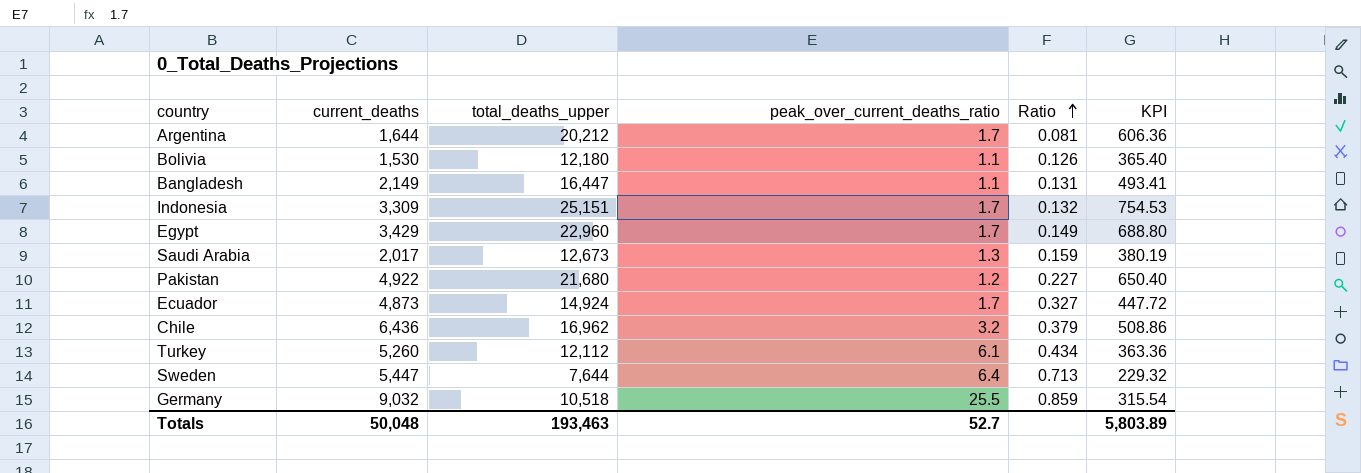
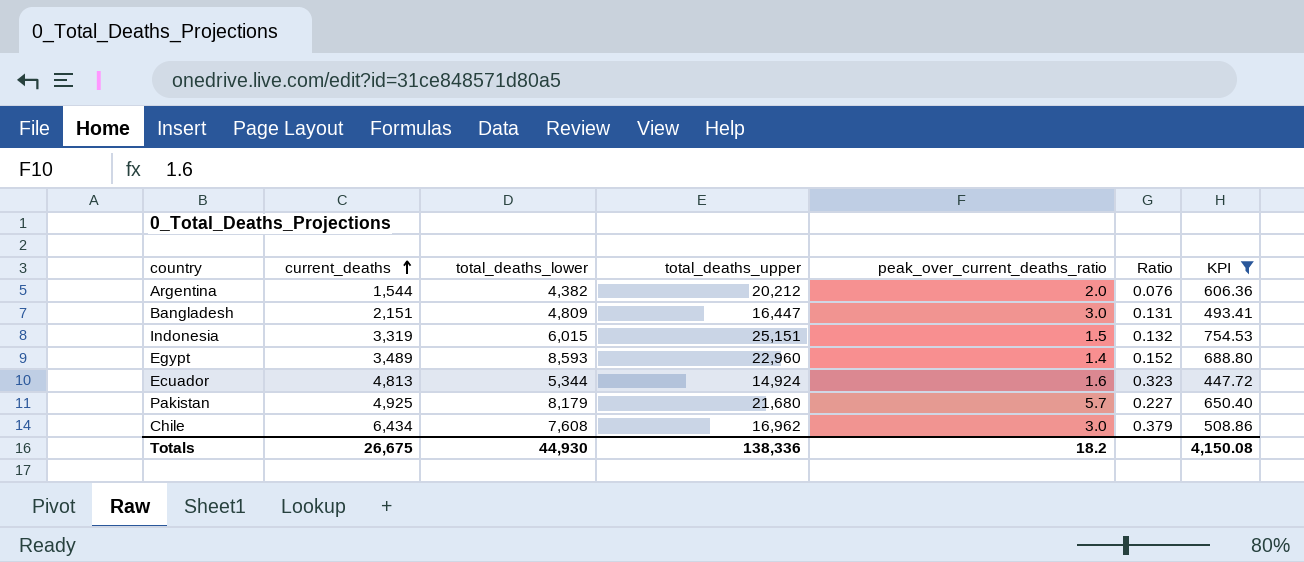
filter: none -> KPI >= 447.72
row order: Ratio ascending -> current_deaths ascending
column total_deaths_lower | position: none -> 3
Argentina | current_deaths: 1,644 -> 1,544
Argentina | peak_over_current_deaths_ratio: 1.7 -> 2.0
Argentina | Ratio: 0.081 -> 0.076
Bangladesh | current_deaths: 2,149 -> 2,151
Bangladesh | peak_over_current_deaths_ratio: 1.1 -> 3.0
Indonesia | current_deaths: 3,309 -> 3,319
Indonesia | peak_over_current_deaths_ratio: 1.7 -> 1.5
Egypt | current_deaths: 3,429 -> 3,489
Egypt | peak_over_current_deaths_ratio: 1.7 -> 1.4
Egypt | Ratio: 0.149 -> 0.152
Ecuador | current_deaths: 4,873 -> 4,813
Ecuador | peak_over_current_deaths_ratio: 1.7 -> 1.6
Ecuador | Ratio: 0.327 -> 0.323
Pakistan | current_deaths: 4,922 -> 4,925
Pakistan | peak_over_current_deaths_ratio: 1.2 -> 5.7
Chile | current_deaths: 6,436 -> 6,434
Chile | peak_over_current_deaths_ratio: 3.2 -> 3.0
Totals | current_deaths: 50,048 -> 26,675
Totals | total_deaths_upper: 193,463 -> 138,336
Totals | peak_over_current_deaths_ratio: 52.7 -> 18.2
Totals | KPI: 5,803.89 -> 4,150.08

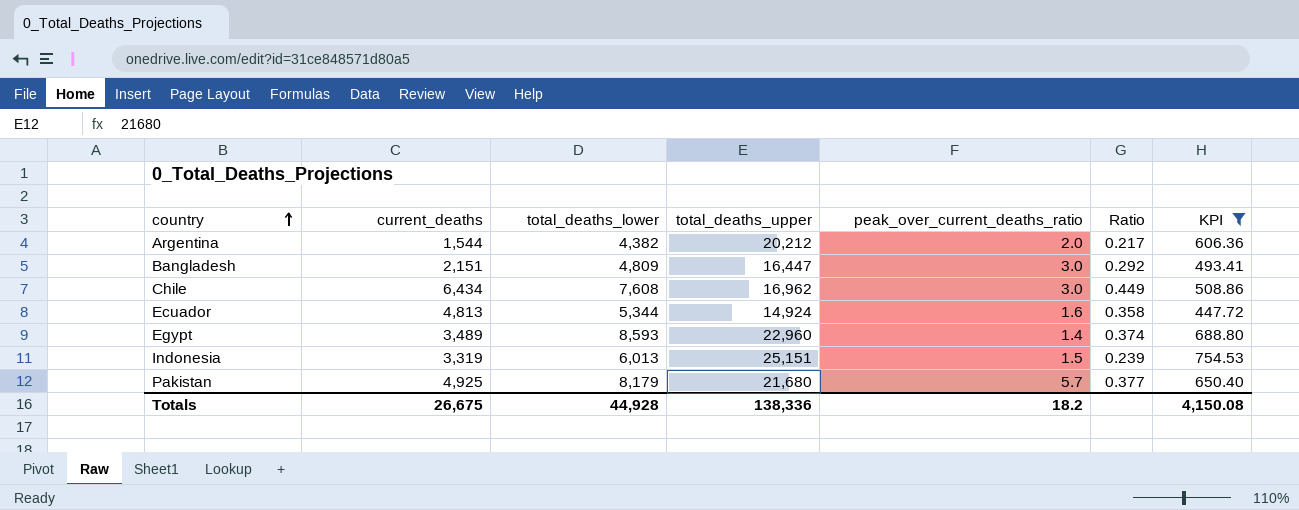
row order: current_deaths ascending -> country ascending
column Ratio | formula: [current_deaths] / [total_deaths_upper] -> [total_deaths_lower] / [total_deaths_upper]
Indonesia | total_deaths_lower: 6,015 -> 6,013
Totals | total_deaths_lower: 44,930 -> 44,928

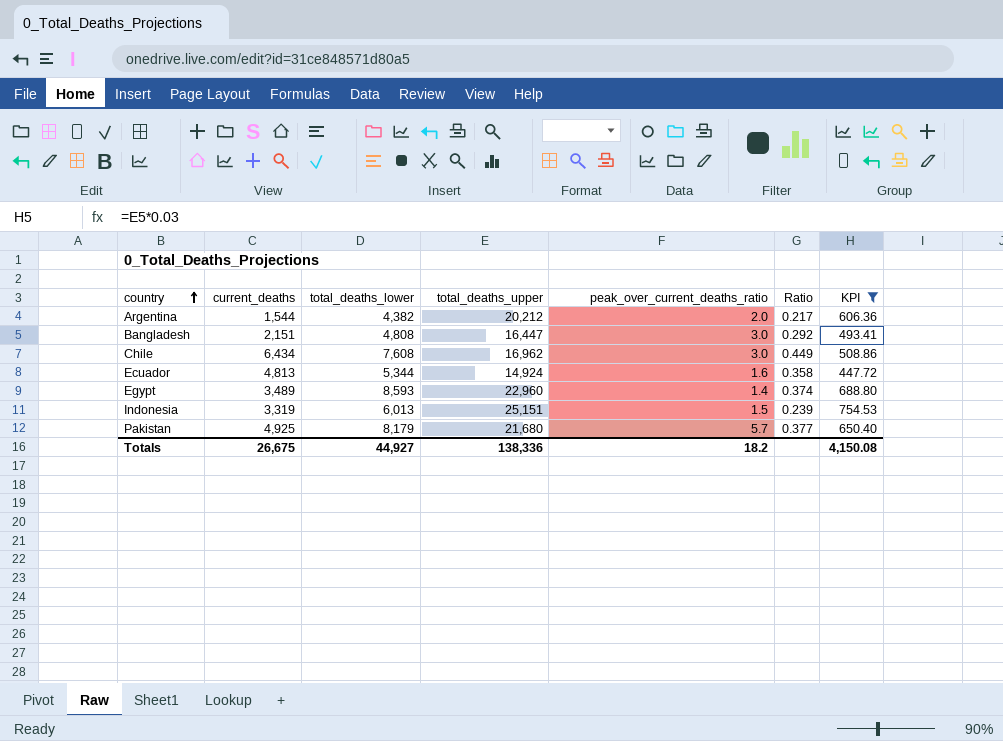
Bangladesh | total_deaths_lower: 4,809 -> 4,808
Totals | total_deaths_lower: 44,928 -> 44,927

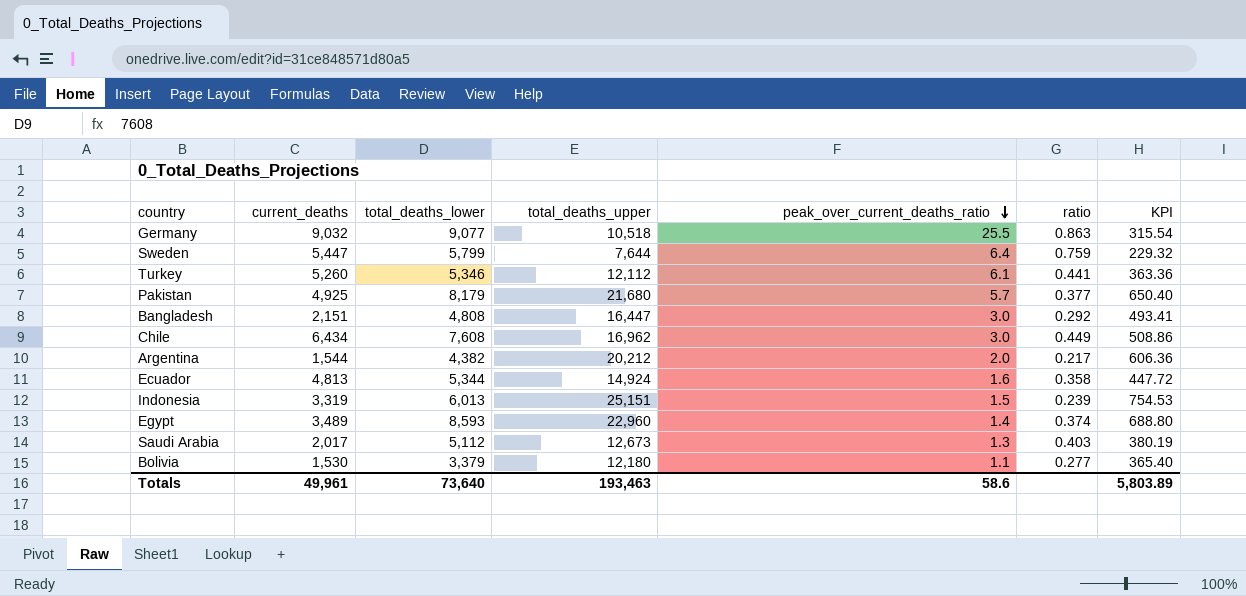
filter: KPI >= 447.72 -> none
row order: country ascending -> peak_over_current_deaths_ratio descending
column name: Ratio -> ratio
Totals | current_deaths: 26,675 -> 49,961
Totals | total_deaths_lower: 44,927 -> 73,640
Totals | total_deaths_upper: 138,336 -> 193,463
Totals | peak_over_current_deaths_ratio: 18.2 -> 58.6
Totals | KPI: 4,150.08 -> 5,803.89

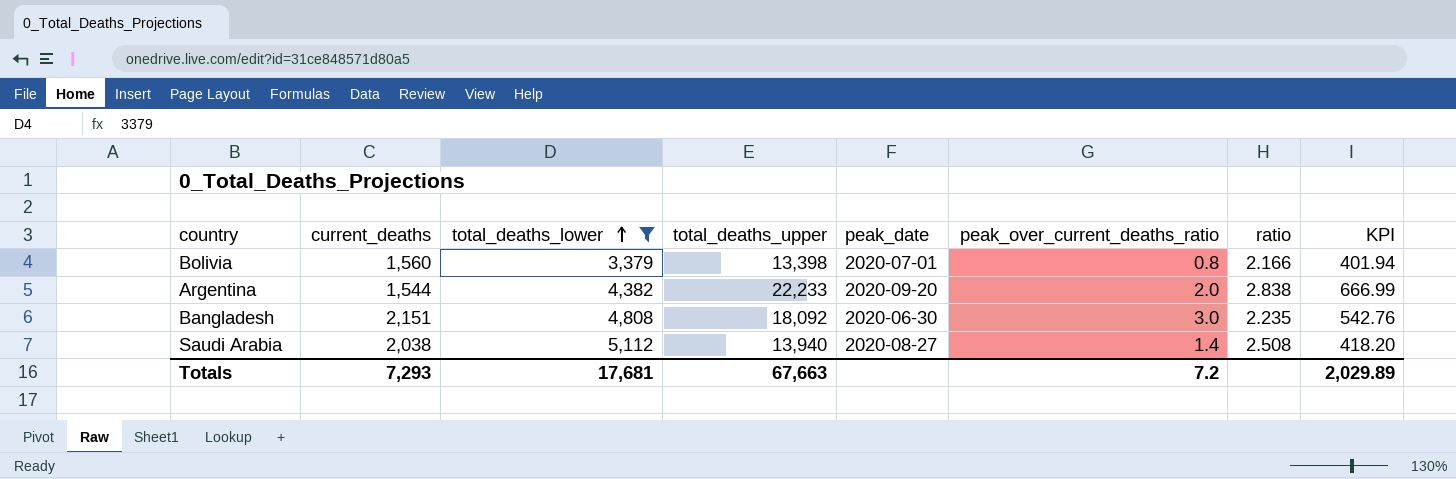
filter: none -> total_deaths_lower <= 5,112
row order: peak_over_current_deaths_ratio descending -> total_deaths_lower ascending
column peak_date | position: none -> 5
column ratio | formula: [total_deaths_lower] / [total_deaths_upper] -> [total_deaths_lower] / [current_deaths]
Bolivia | current_deaths: 1,530 -> 1,560
Bolivia | total_deaths_upper: 12,180 -> 13,398
Bolivia | peak_over_current_deaths_ratio: 1.1 -> 0.8
Bolivia | KPI: 365.40 -> 401.94
Argentina | total_deaths_upper: 20,212 -> 22,233
Argentina | KPI: 606.36 -> 666.99
Bangladesh | total_deaths_upper: 16,447 -> 18,092
Bangladesh | KPI: 493.41 -> 542.76
Saudi Arabia | current_deaths: 2,017 -> 2,038
Saudi Arabia | total_deaths_upper: 12,673 -> 13,940
Saudi Arabia | peak_over_current_deaths_ratio: 1.3 -> 1.4
Saudi Arabia | KPI: 380.19 -> 418.20
Totals | current_deaths: 49,961 -> 7,293
Totals | total_deaths_lower: 73,640 -> 17,681
Totals | total_deaths_upper: 193,463 -> 67,663
Totals | peak_over_current_deaths_ratio: 58.6 -> 7.2
Totals | KPI: 5,803.89 -> 2,029.89

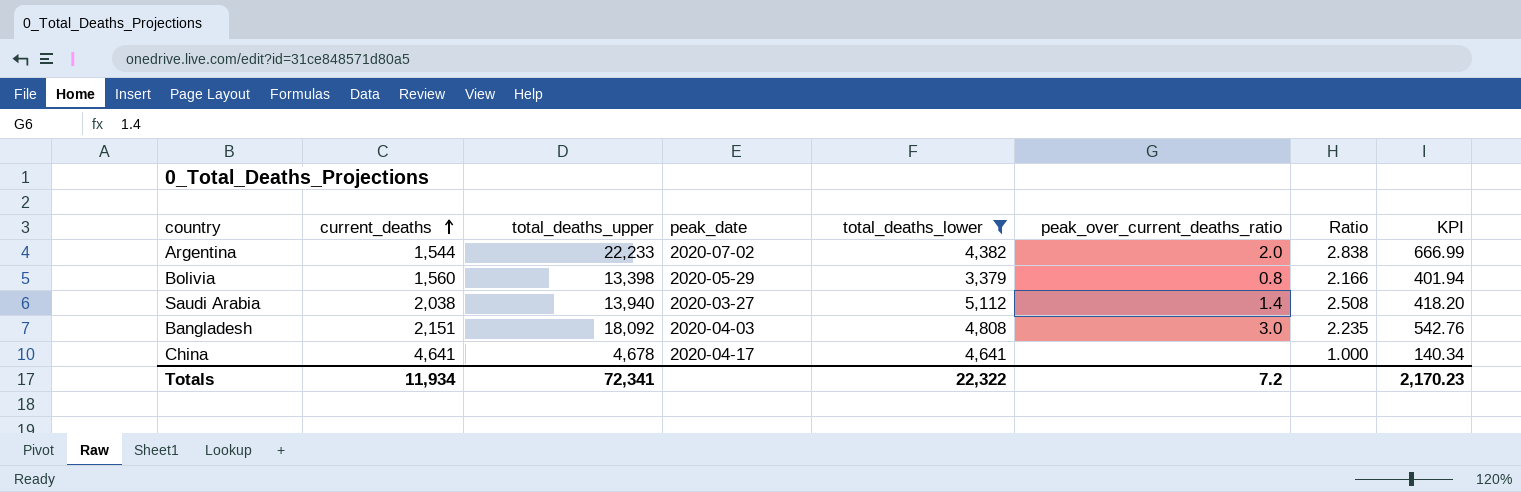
row order: total_deaths_lower ascending -> current_deaths ascending
column total_deaths_lower | position: 3 -> 5
column name: ratio -> Ratio
Argentina | peak_date: 2020-09-20 -> 2020-07-02
Bolivia | peak_date: 2020-07-01 -> 2020-05-29
Saudi Arabia | peak_date: 2020-08-27 -> 2020-03-27
Bangladesh | peak_date: 2020-06-30 -> 2020-04-03
row China: none -> 4,641 | 4,678 | 2020-04-17 | 4,641 | none | 1.000 | 140.34
Totals | current_deaths: 7,293 -> 11,934
Totals | total_deaths_upper: 67,663 -> 72,341
Totals | total_deaths_lower: 17,681 -> 22,322
Totals | KPI: 2,029.89 -> 2,170.23

